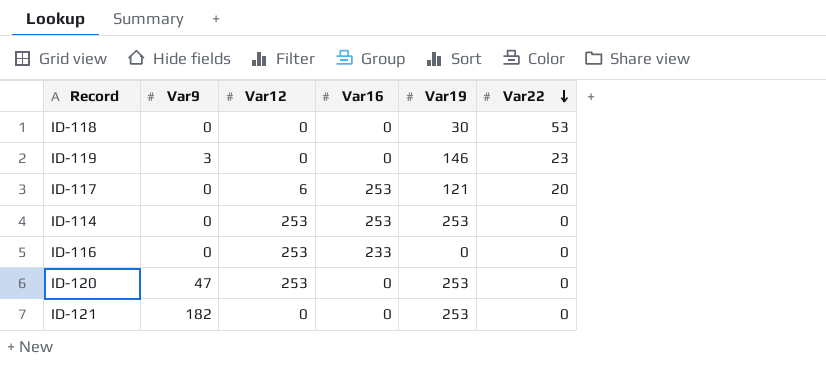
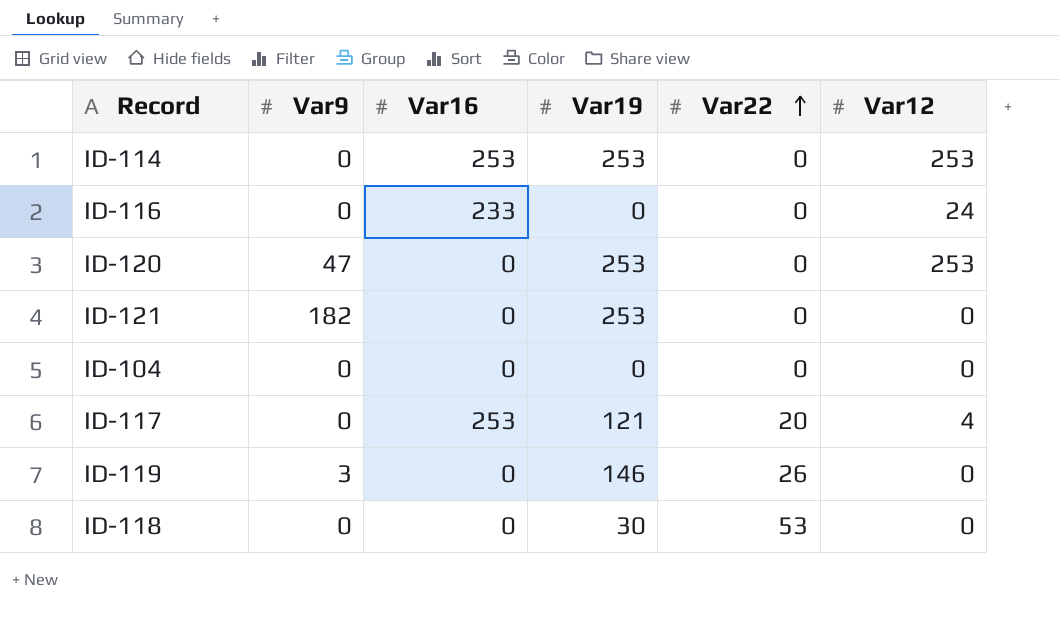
row order: Var22 descending -> Var22 ascending
column Var12 | position: 3 -> 6
ID-116 | Var12: 253 -> 24
row ID-104: none -> 0 | 0 | 0 | 0 | 0
ID-117 | Var12: 6 -> 4
ID-119 | Var22: 23 -> 26

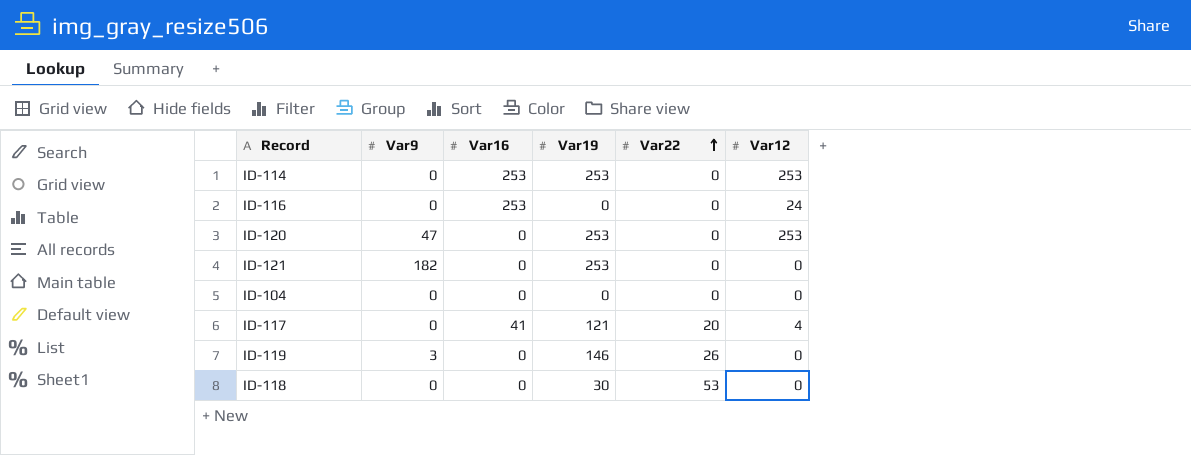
ID-116 | Var16: 233 -> 253
ID-117 | Var16: 253 -> 41

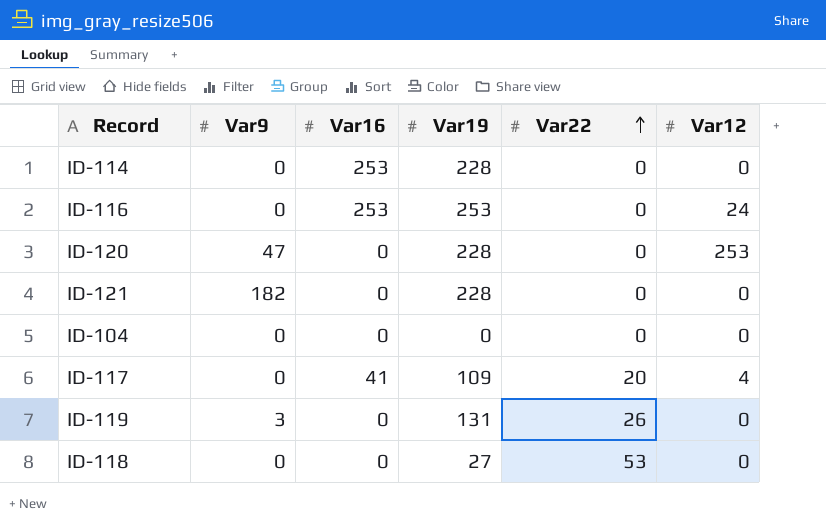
ID-114 | Var19: 253 -> 228
ID-114 | Var12: 253 -> 0
ID-116 | Var19: 0 -> 253
ID-120 | Var19: 253 -> 228
ID-121 | Var19: 253 -> 228
ID-117 | Var19: 121 -> 109
ID-119 | Var19: 146 -> 131
ID-118 | Var19: 30 -> 27

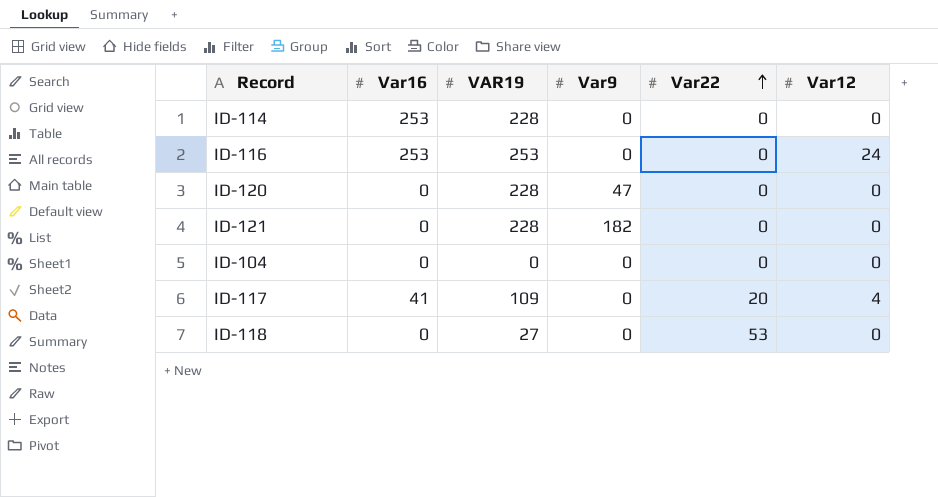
column name: Var19 -> VAR19
column Var9 | position: 2 -> 4
row ID-119: 3 | 0 | 131 | 26 | 0 -> none
ID-120 | Var12: 253 -> 0

